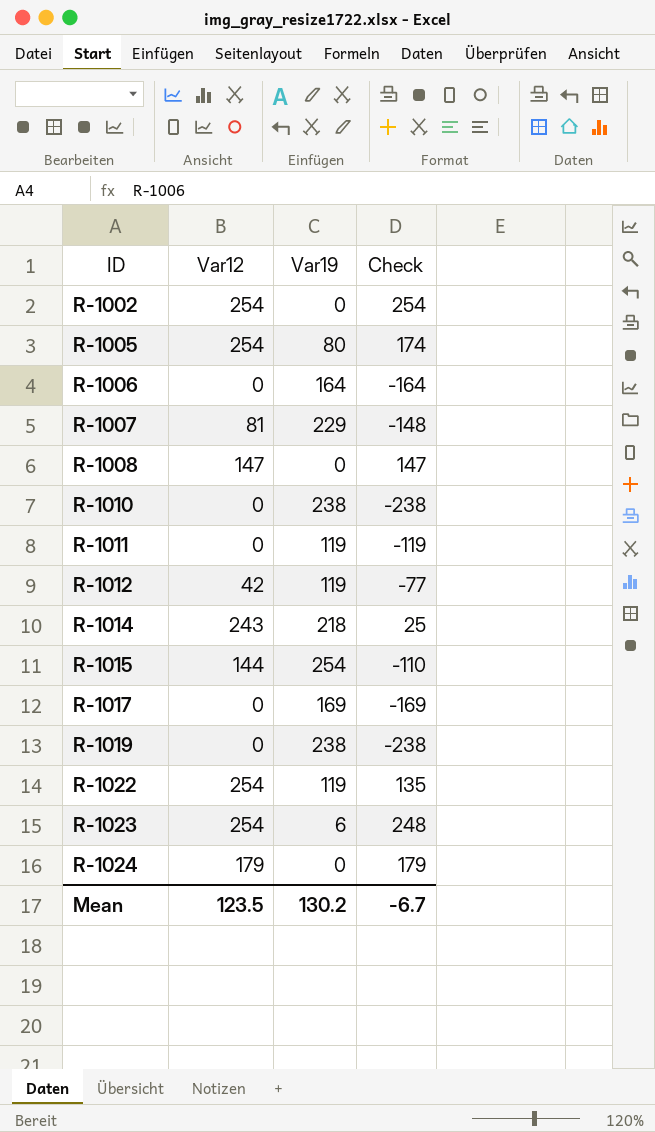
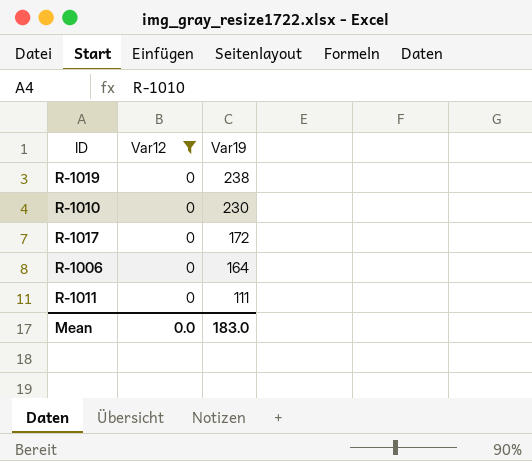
filter: none -> Var12 = 0
row order: ID ascending -> Var19 descending
column Check | formula: [Var12] - [Var19] -> none
R-1010 | Var19: 238 -> 230
R-1017 | Var19: 169 -> 172
R-1011 | Var19: 119 -> 111
Mean | Var12: 123.5 -> 0.0
Mean | Var19: 130.2 -> 183.0

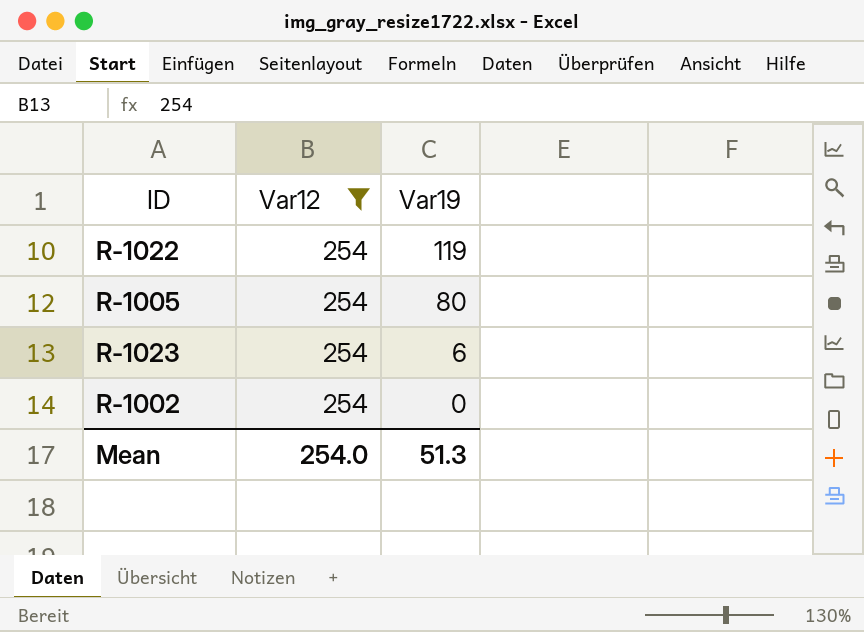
filter: Var12 = 0 -> Var12 = 254
Mean | Var12: 0.0 -> 254.0
Mean | Var19: 183.0 -> 51.3

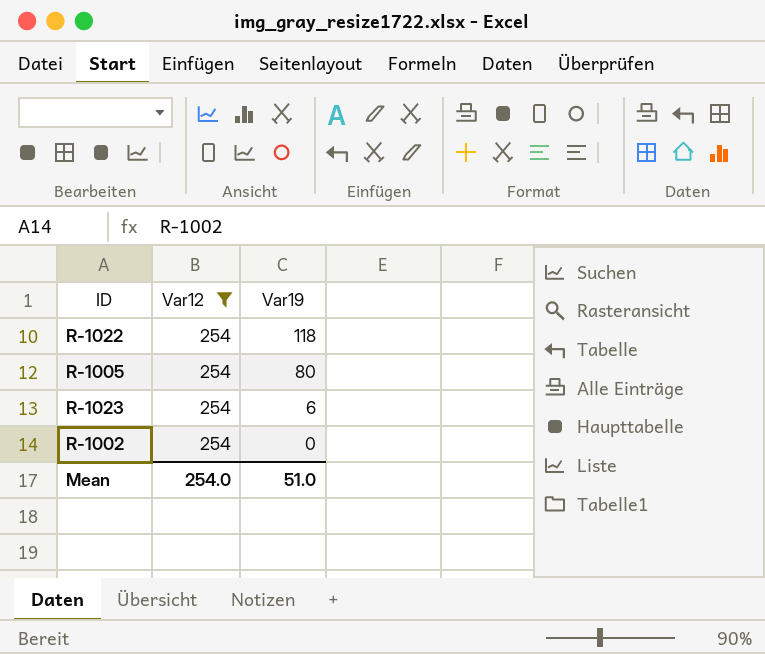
R-1022 | Var19: 119 -> 118
Mean | Var19: 51.3 -> 51.0

